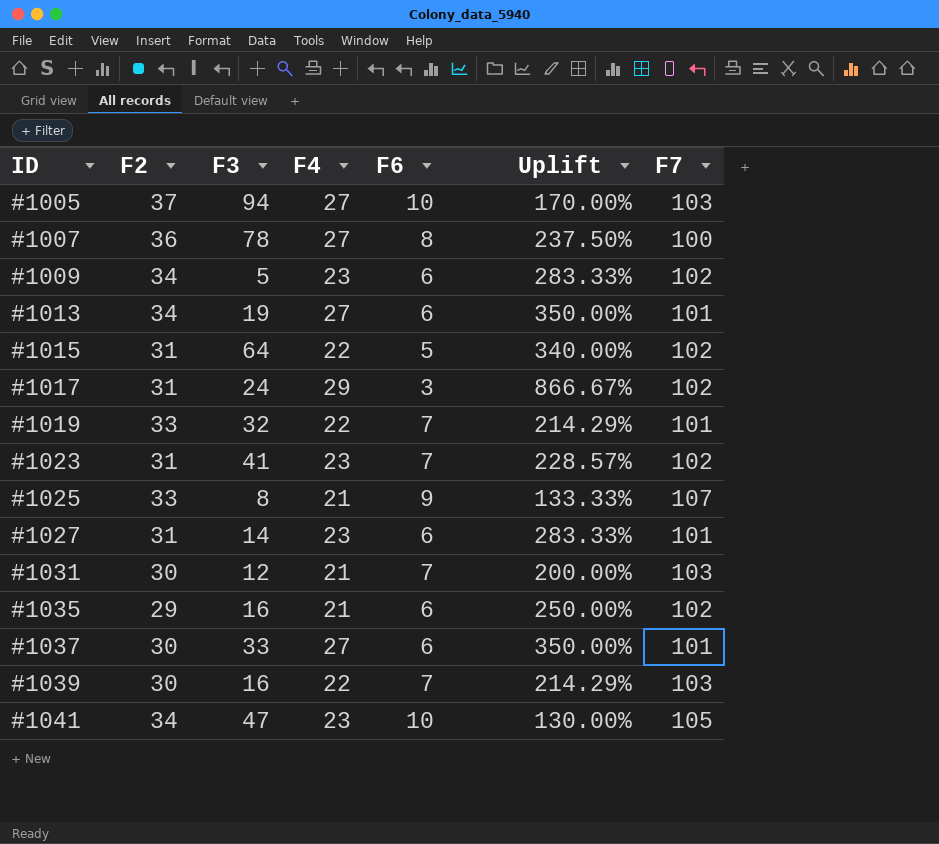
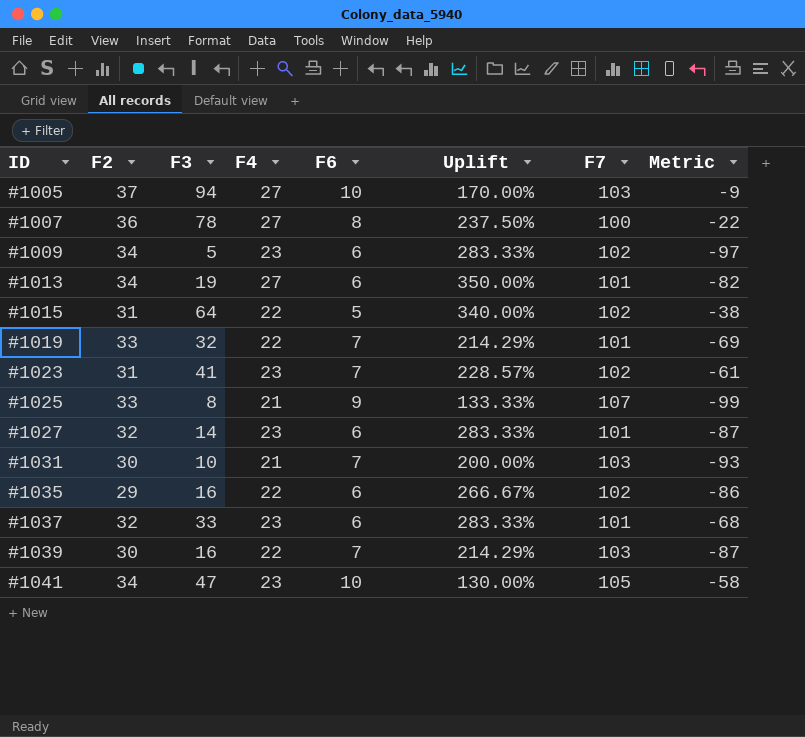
column Metric | formula: none -> [F3] - [F7]
row #1017: 31 | 24 | 29 | 3 | 866.67% | 102 -> none
#1027 | F2: 31 -> 32
#1031 | F3: 12 -> 10
#1035 | F4: 21 -> 22
#1035 | Uplift: 250.00% -> 266.67%
#1037 | F2: 30 -> 32
#1037 | F4: 27 -> 23
#1037 | Uplift: 350.00% -> 283.33%

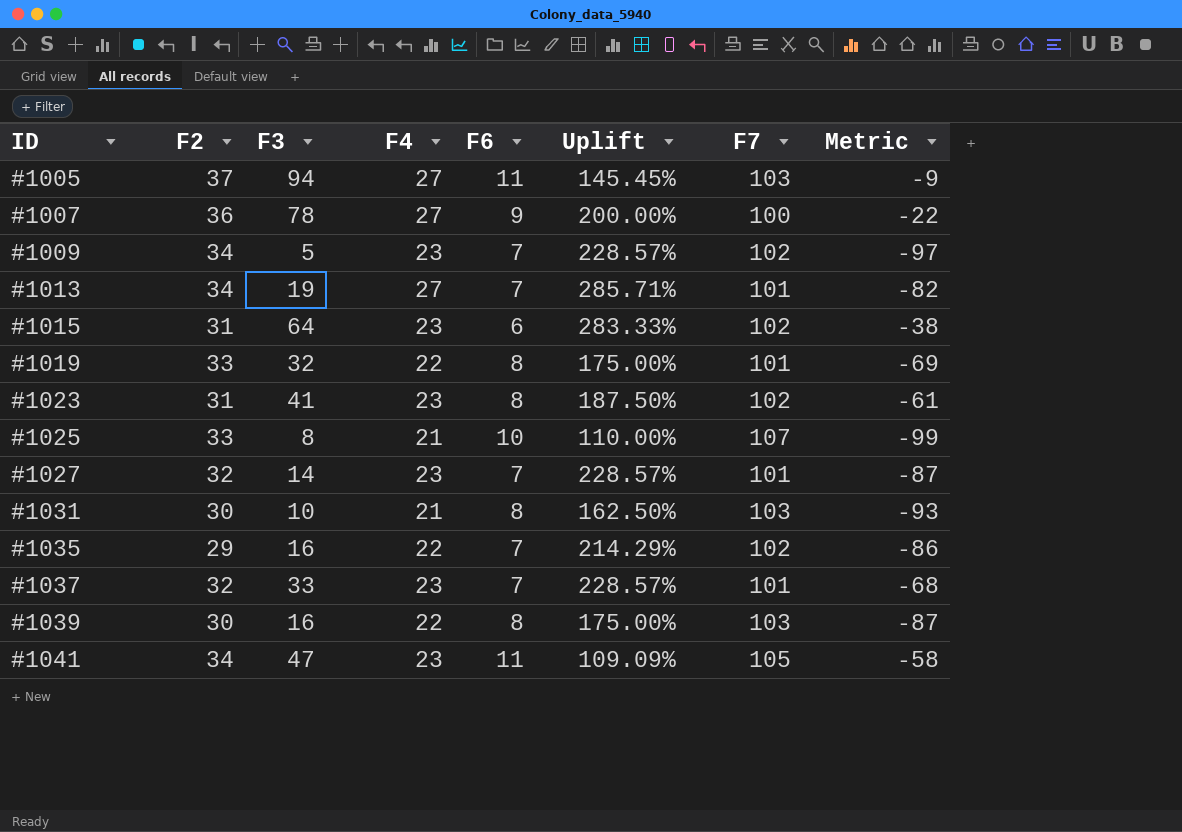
#1005 | F6: 10 -> 11
#1005 | Uplift: 170.00% -> 145.45%
#1007 | F6: 8 -> 9
#1007 | Uplift: 237.50% -> 200.00%
#1009 | F6: 6 -> 7
#1009 | Uplift: 283.33% -> 228.57%
#1013 | F6: 6 -> 7
#1013 | Uplift: 350.00% -> 285.71%
#1015 | F4: 22 -> 23
#1015 | F6: 5 -> 6
#1015 | Uplift: 340.00% -> 283.33%
#1019 | F6: 7 -> 8
#1019 | Uplift: 214.29% -> 175.00%
#1023 | F6: 7 -> 8
#1023 | Uplift: 228.57% -> 187.50%
#1025 | F6: 9 -> 10
#1025 | Uplift: 133.33% -> 110.00%
#1027 | F6: 6 -> 7
#1027 | Uplift: 283.33% -> 228.57%
#1031 | F6: 7 -> 8
#1031 | Uplift: 200.00% -> 162.50%
#1035 | F6: 6 -> 7
#1035 | Uplift: 266.67% -> 214.29%
#1037 | F6: 6 -> 7
#1037 | Uplift: 283.33% -> 228.57%
#1039 | F6: 7 -> 8
#1039 | Uplift: 214.29% -> 175.00%
#1041 | F6: 10 -> 11
#1041 | Uplift: 130.00% -> 109.09%

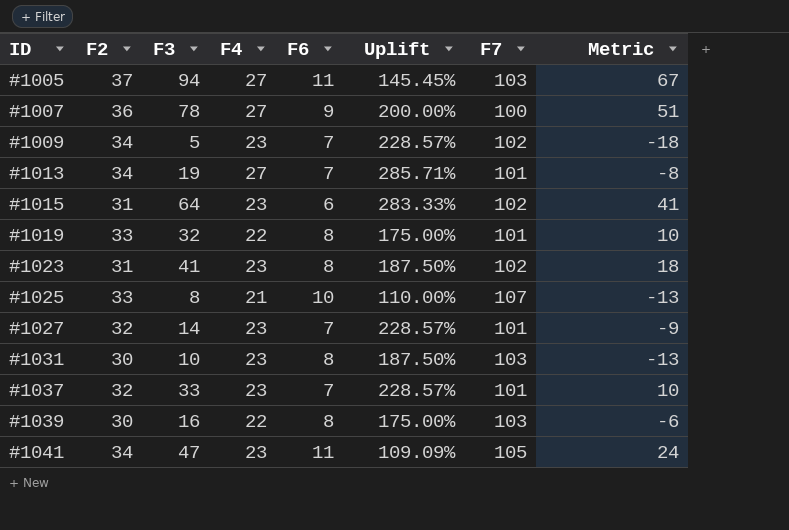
column Metric | formula: [F3] - [F7] -> [F3] - [F4]
row #1035: 29 | 16 | 22 | 7 | 214.29% | 102 | -86 -> none
#1031 | F4: 21 -> 23
#1031 | Uplift: 162.50% -> 187.50%

